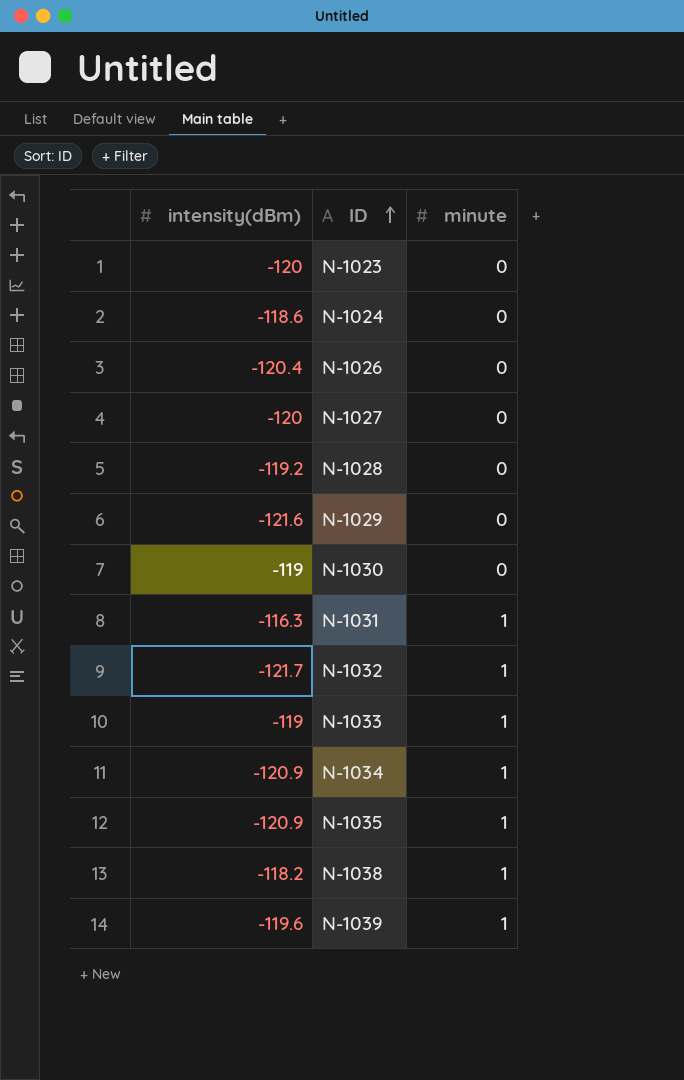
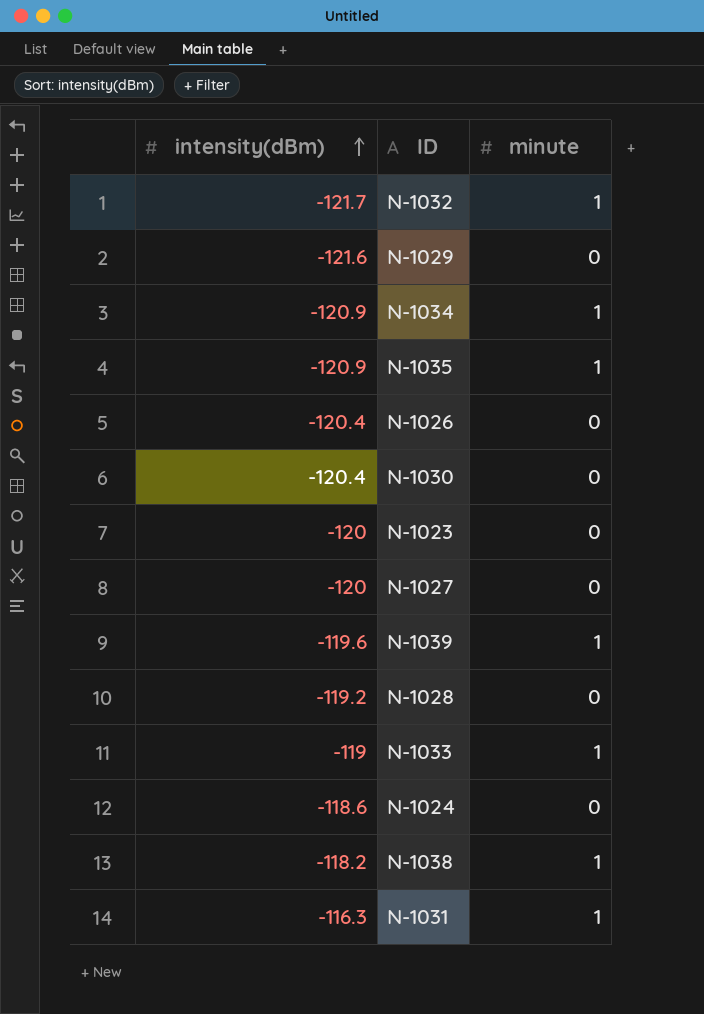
row order: ID ascending -> intensity(dBm) ascending
N-1030 | intensity(dBm): -119 -> -120.4

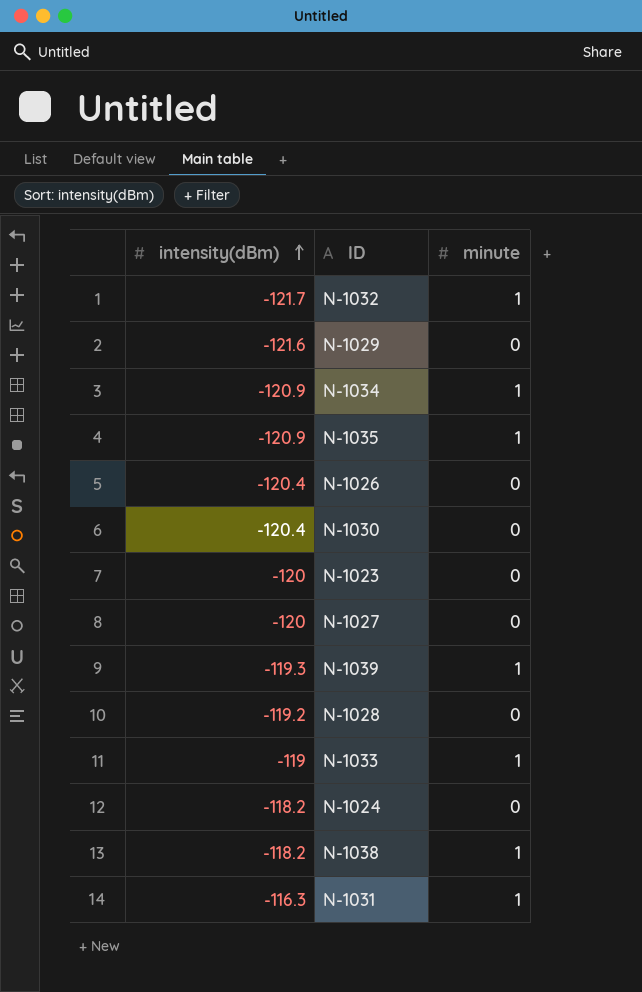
N-1039 | intensity(dBm): -119.6 -> -119.3
N-1024 | intensity(dBm): -118.6 -> -118.2

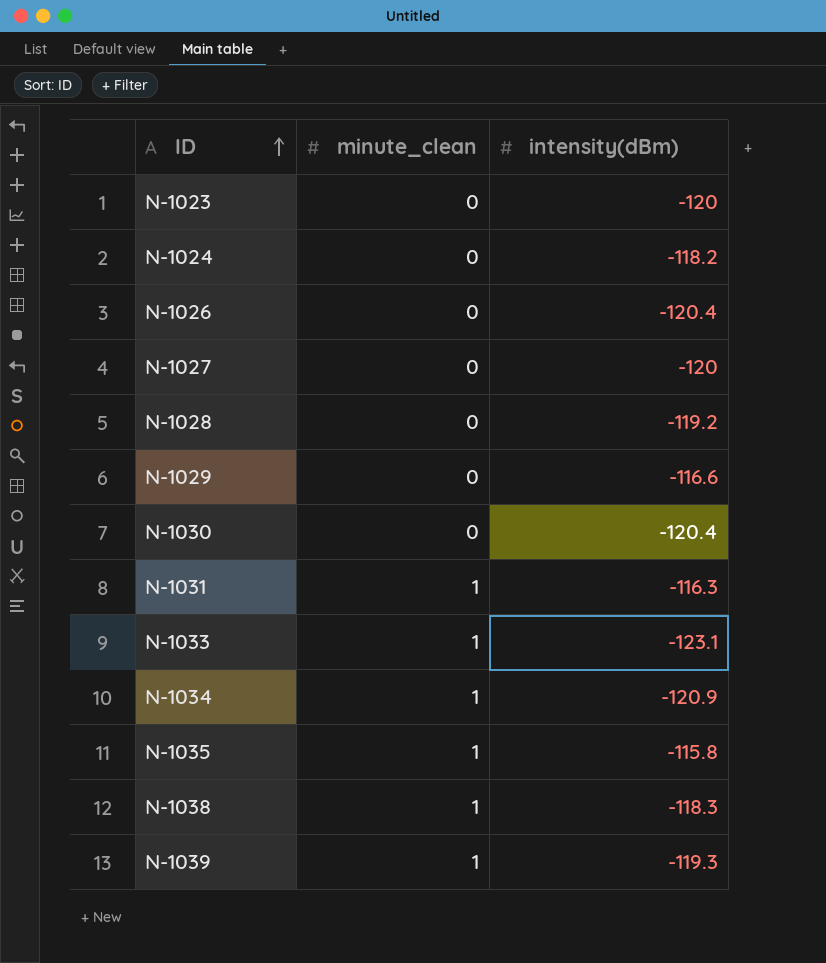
row order: intensity(dBm) ascending -> ID ascending
column name: minute -> minute_clean
column intensity(dBm) | position: 1 -> 3
row N-1032: -121.7 | 1 -> none
N-1029 | intensity(dBm): -121.6 -> -116.6
N-1033 | intensity(dBm): -119 -> -123.1
N-1035 | intensity(dBm): -120.9 -> -115.8
N-1038 | intensity(dBm): -118.2 -> -118.3

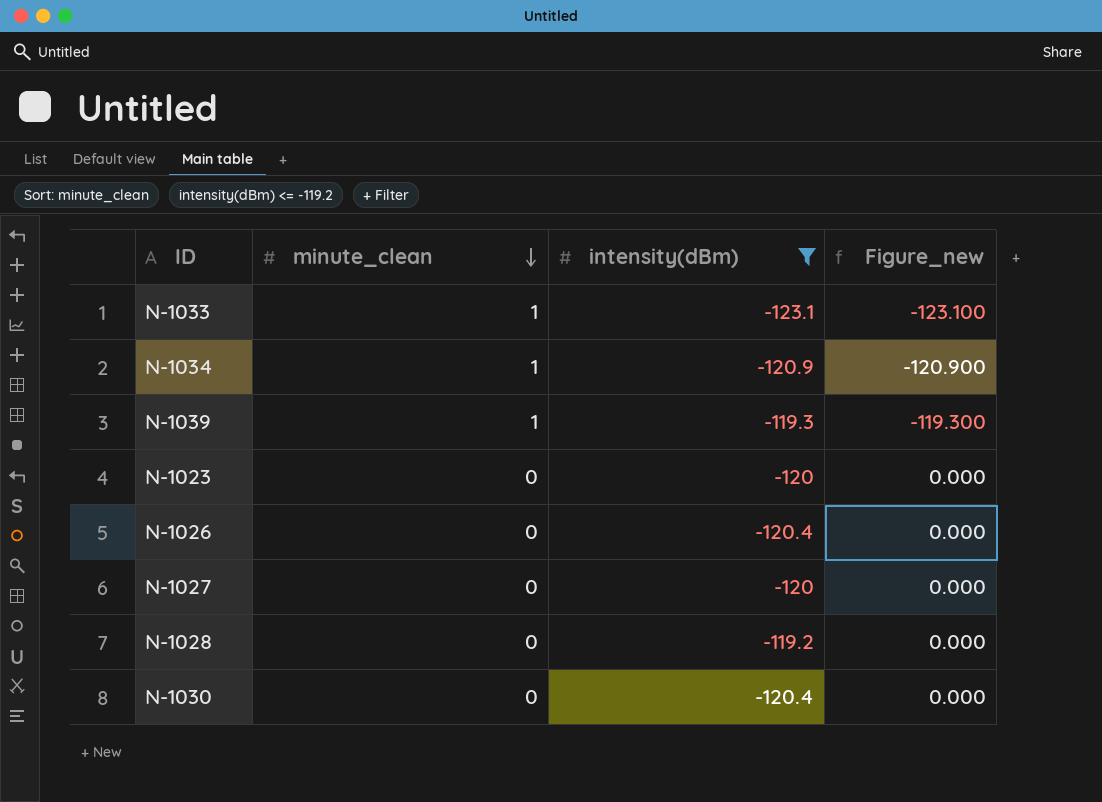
filter: none -> intensity(dBm) <= -119.2
row order: ID ascending -> minute_clean descending
column Figure_new | formula: none -> [minute_clean] * [intensity(dBm)]

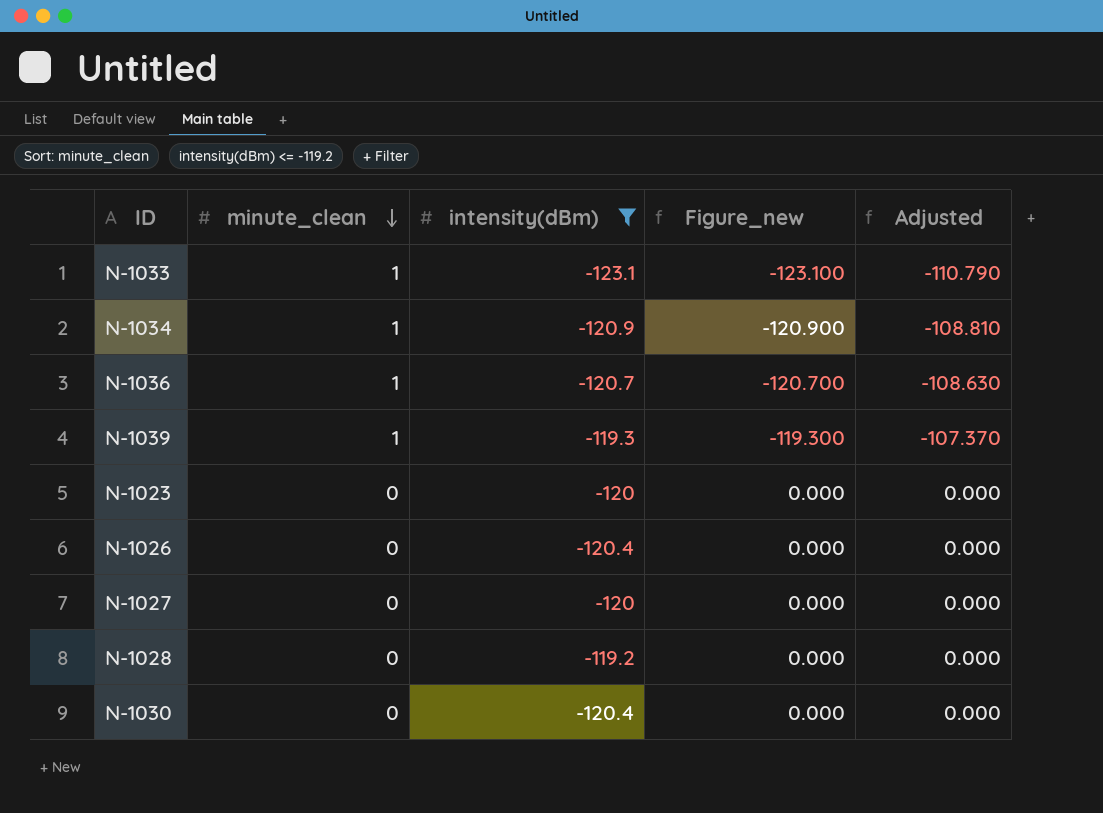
column Adjusted | formula: none -> [Figure_new] * 0.9
row N-1036: none -> 1 | -120.7 | -120.700 | -108.630

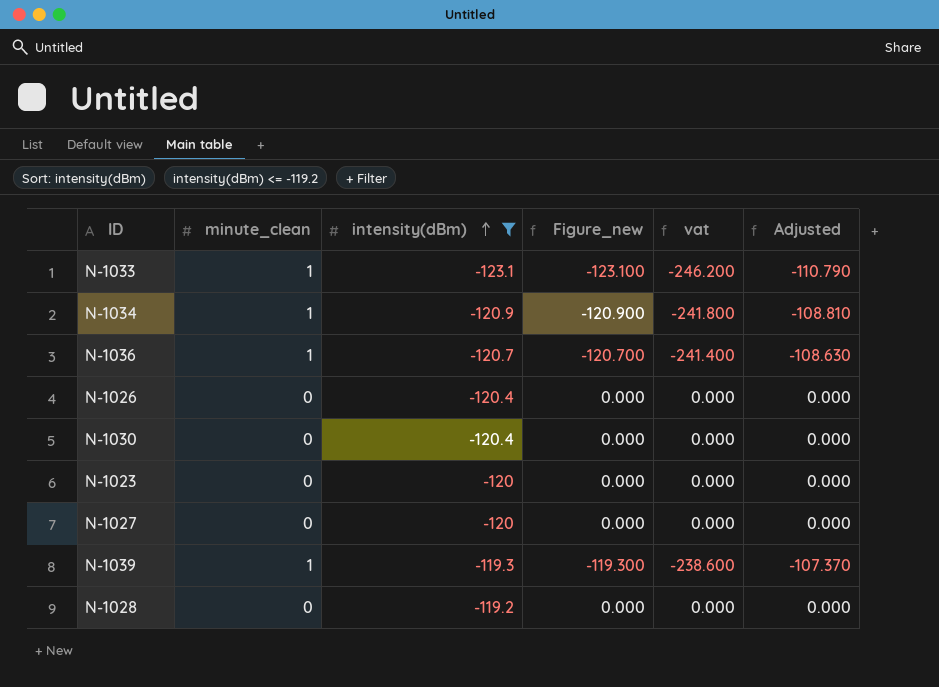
row order: minute_clean descending -> intensity(dBm) ascending
column vat | formula: none -> [Figure_new] * 2

